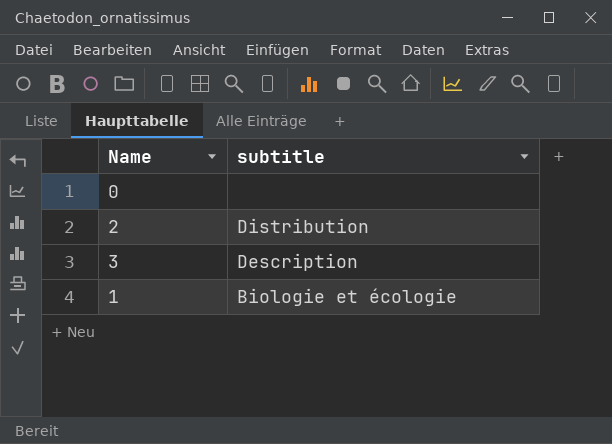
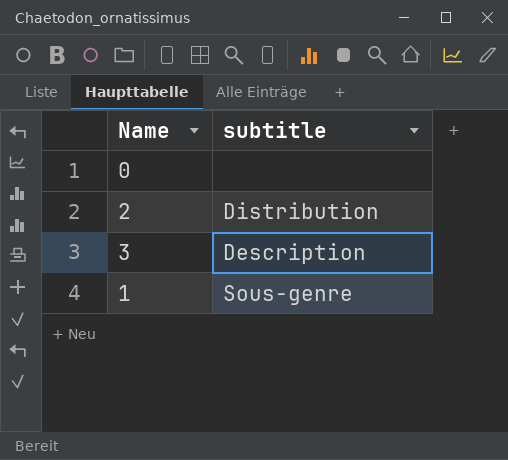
1 | subtitle: Biologie et écologie -> Sous-genre

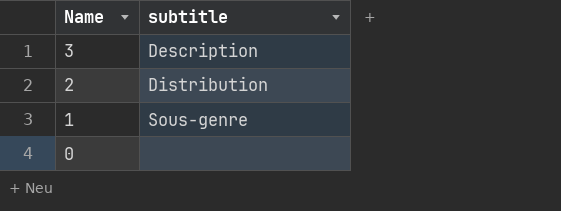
row order: none -> Name descending

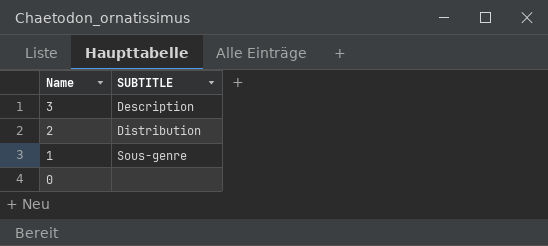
column name: subtitle -> SUBTITLE

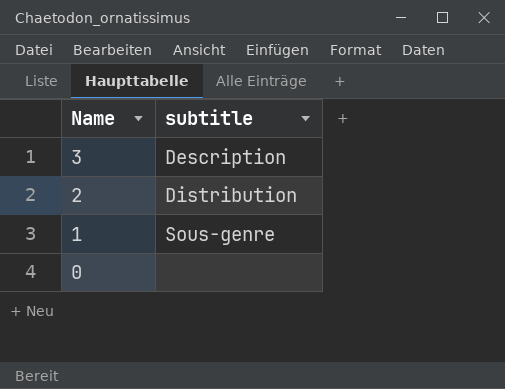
column name: SUBTITLE -> subtitle

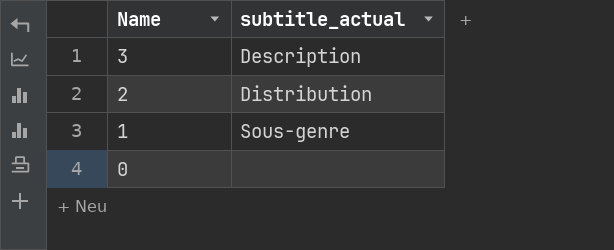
column name: subtitle -> subtitle_actual

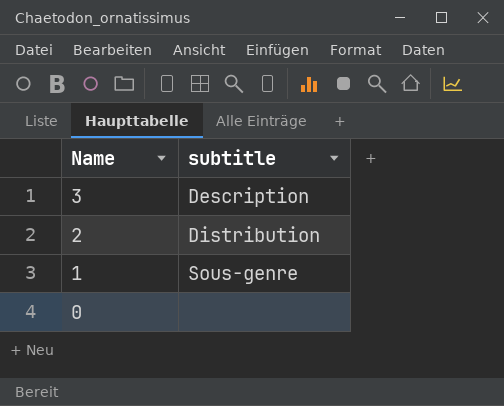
column name: subtitle_actual -> subtitle

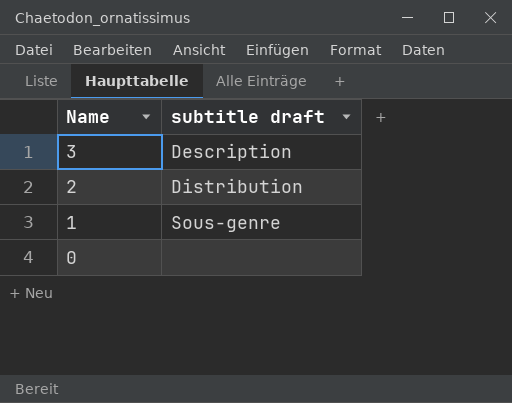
column name: subtitle -> subtitle draft

